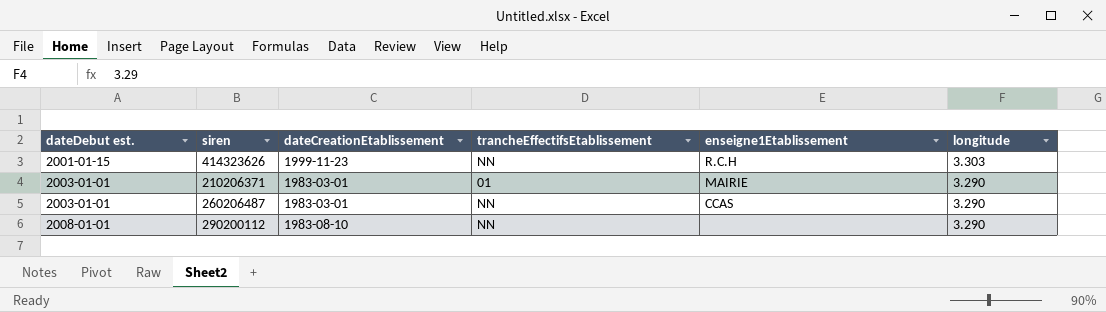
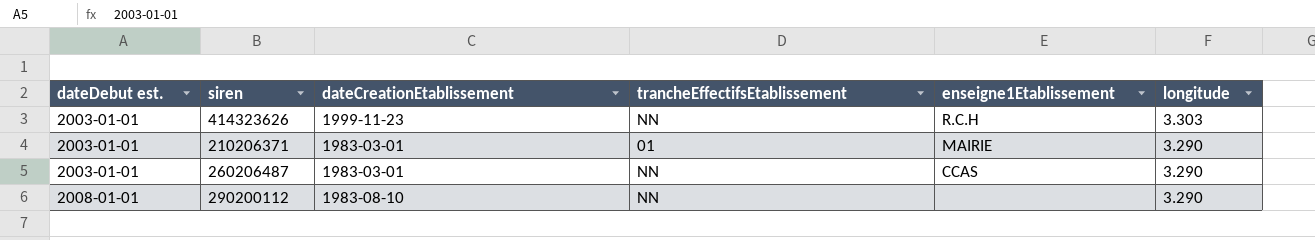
414323626 | dateDebut est.: 2001-01-15 -> 2003-01-01

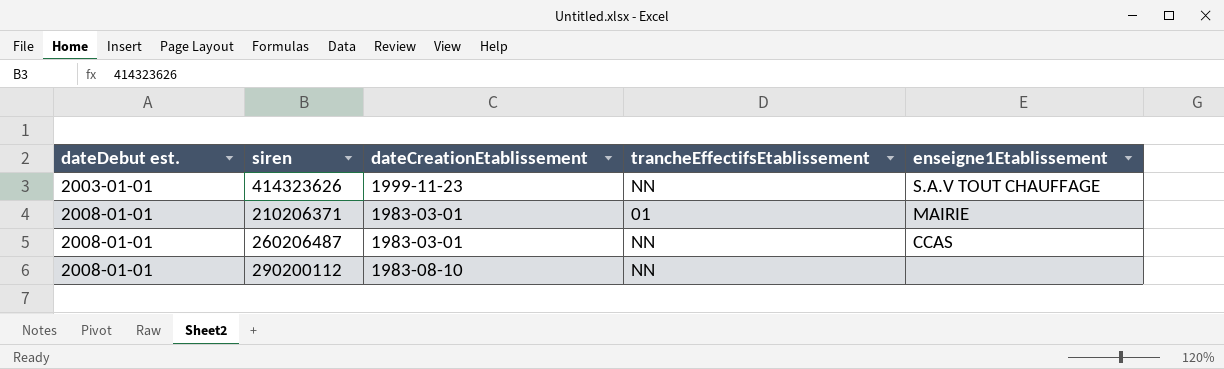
column longitude | position: 6 -> none
414323626 | enseigne1Etablissement: R.C.H -> S.A.V TOUT CHAUFFAGE
210206371 | dateDebut est.: 2003-01-01 -> 2008-01-01
260206487 | dateDebut est.: 2003-01-01 -> 2008-01-01

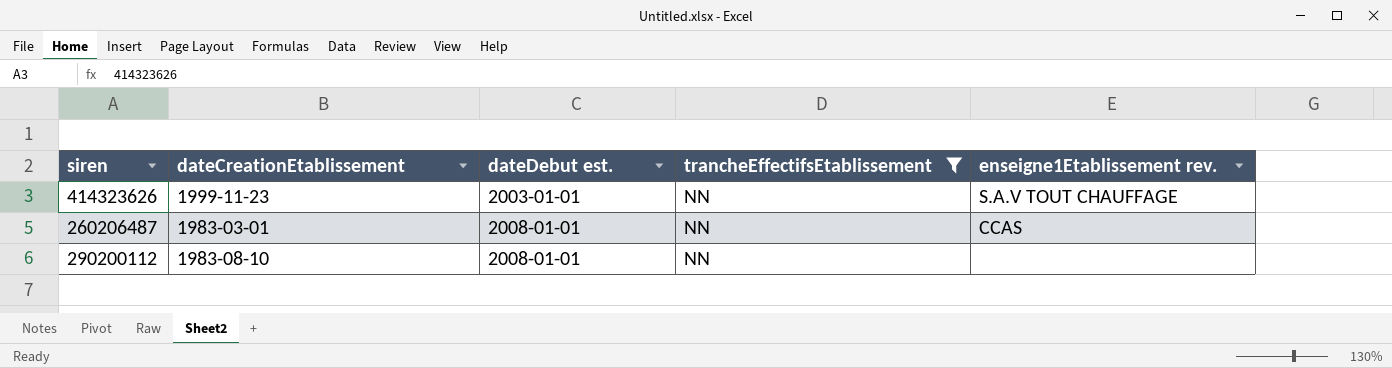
filter: none -> trancheEffectifsEtablissement = NN
column dateDebut est. | position: 1 -> 3
column name: enseigne1Etablissement -> enseigne1Etablissement rev.

